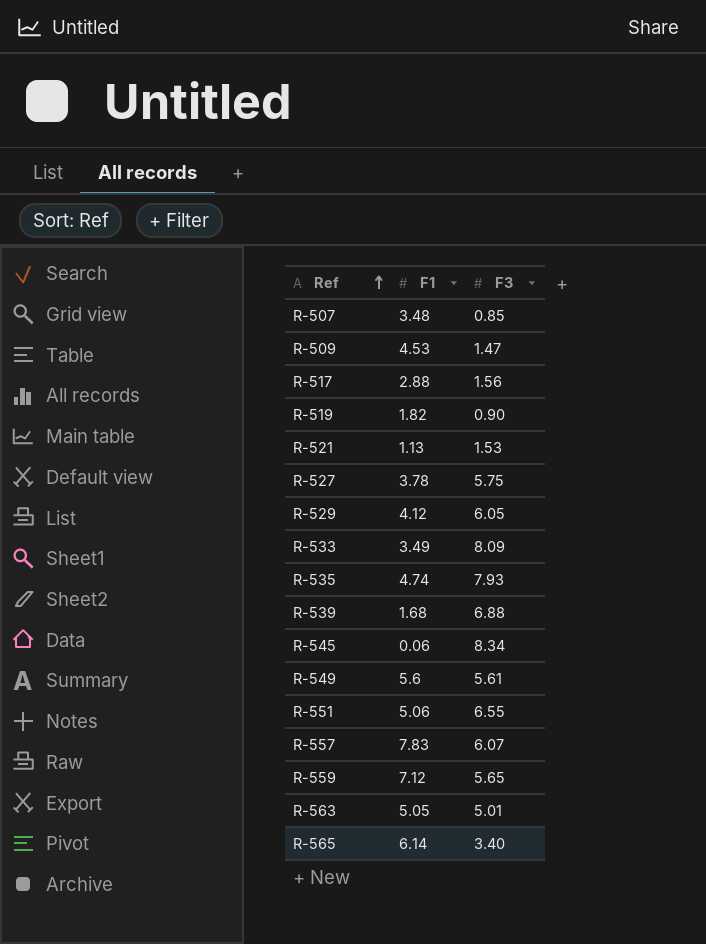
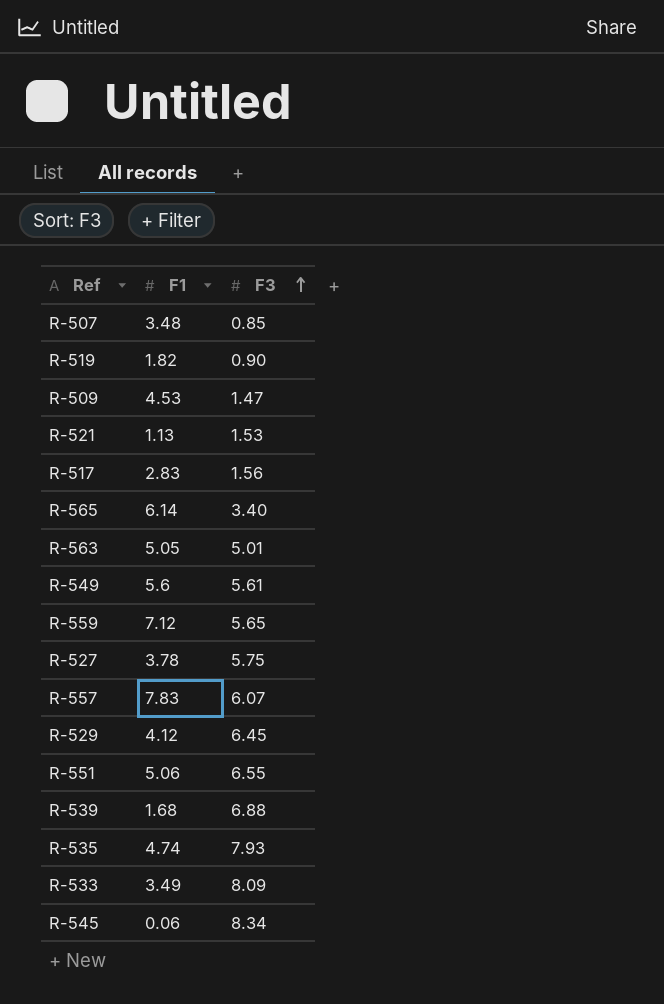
row order: Ref ascending -> F3 ascending
R-517 | F1: 2.88 -> 2.83
R-529 | F3: 6.05 -> 6.45

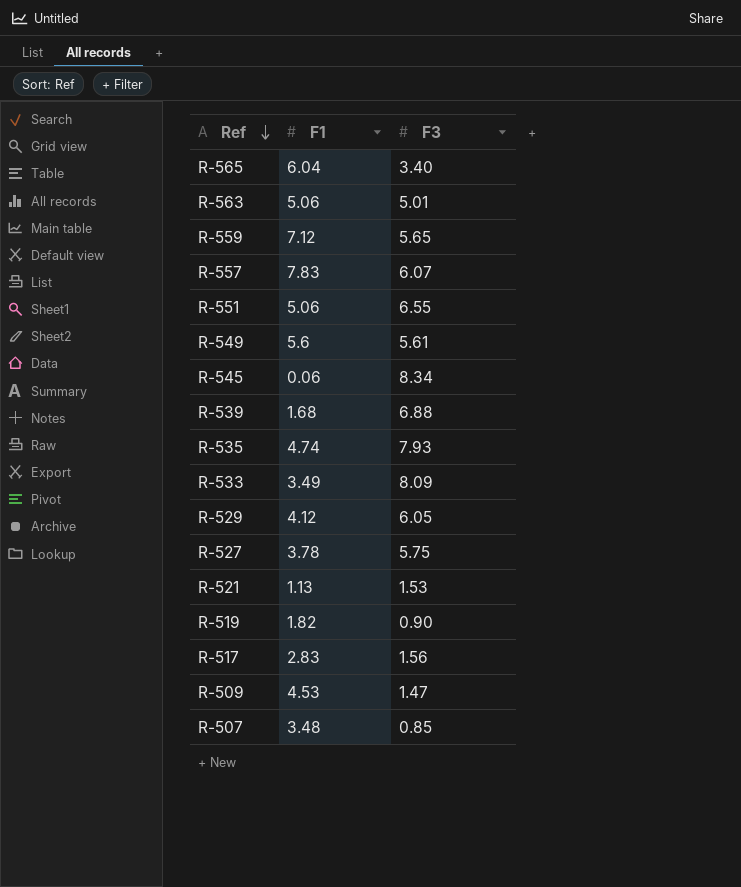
row order: F3 ascending -> Ref descending
R-565 | F1: 6.14 -> 6.04
R-563 | F1: 5.05 -> 5.06
R-529 | F3: 6.45 -> 6.05

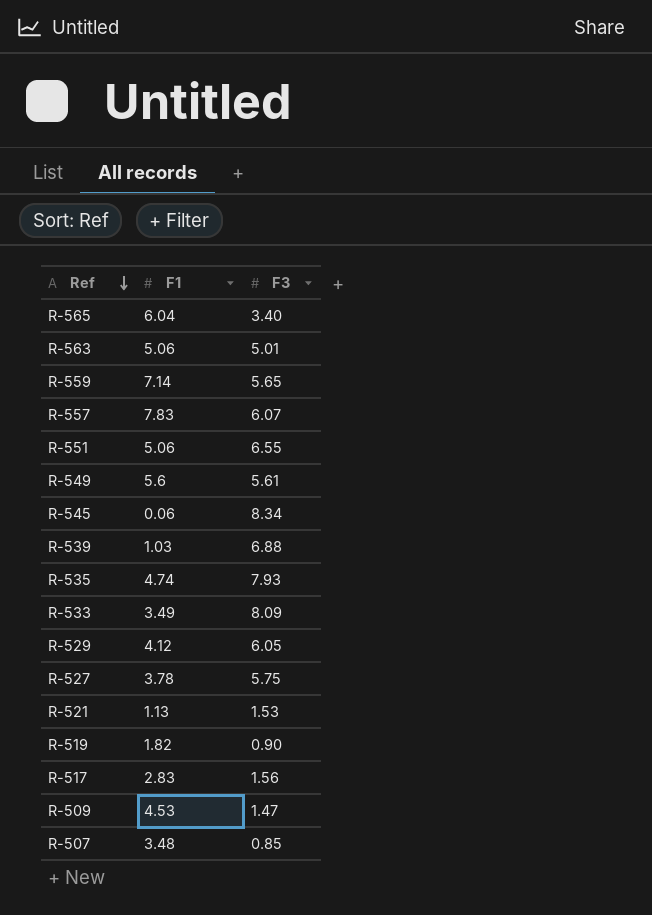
R-559 | F1: 7.12 -> 7.14
R-539 | F1: 1.68 -> 1.03

